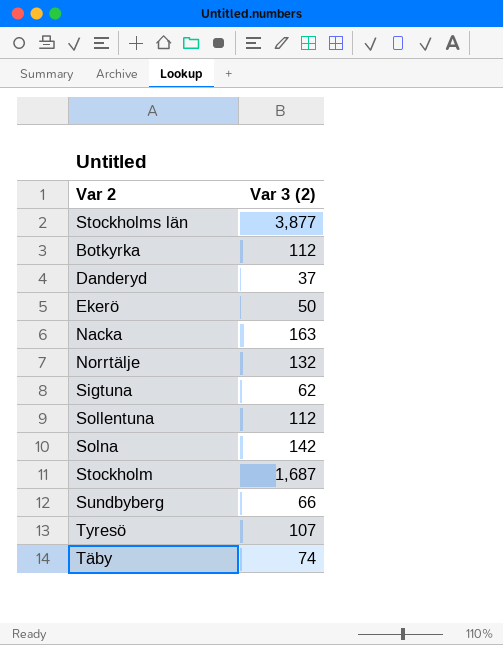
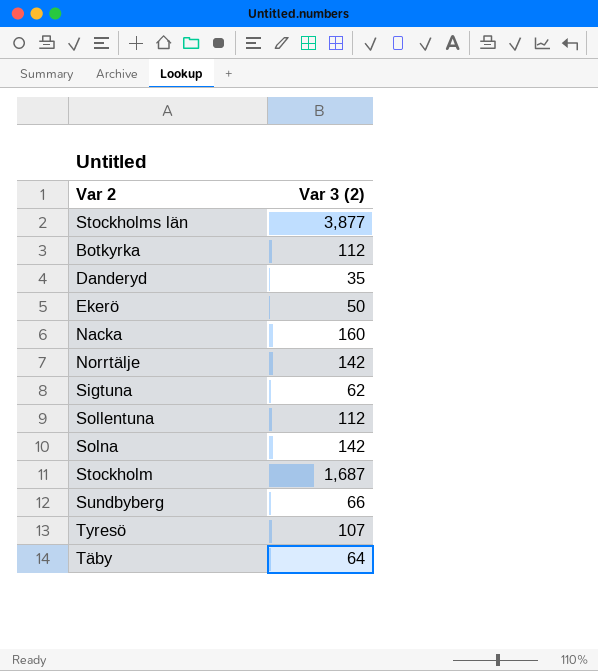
Danderyd | Var 3 (2): 37 -> 35
Nacka | Var 3 (2): 163 -> 160
Norrtälje | Var 3 (2): 132 -> 142
Täby | Var 3 (2): 74 -> 64

